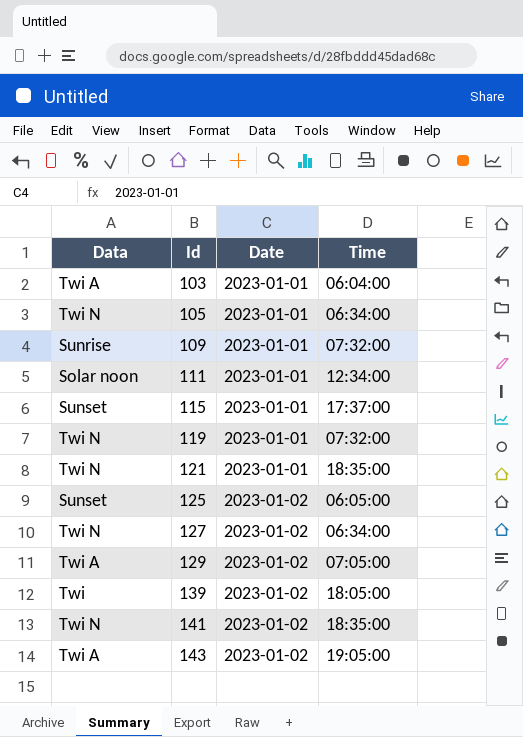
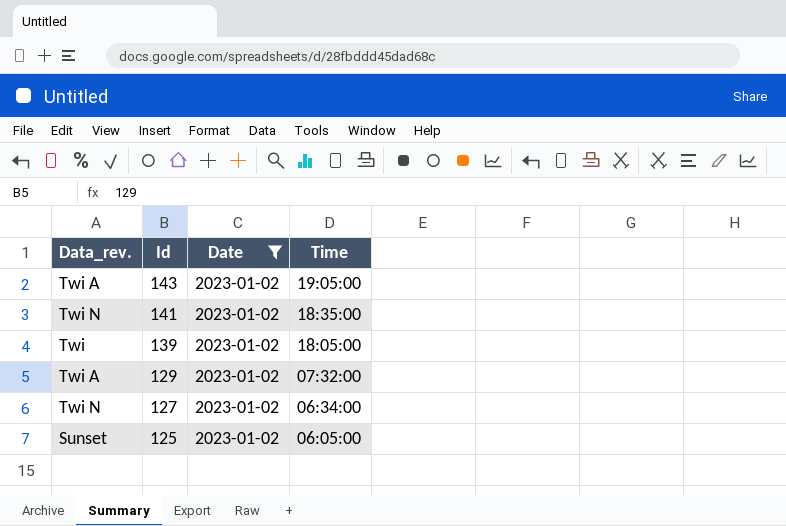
filter: none -> Date = 2023-01-02
row order: Id ascending -> Id descending
column name: Data -> Data_rev.
129 | Time: 07:05:00 -> 07:32:00

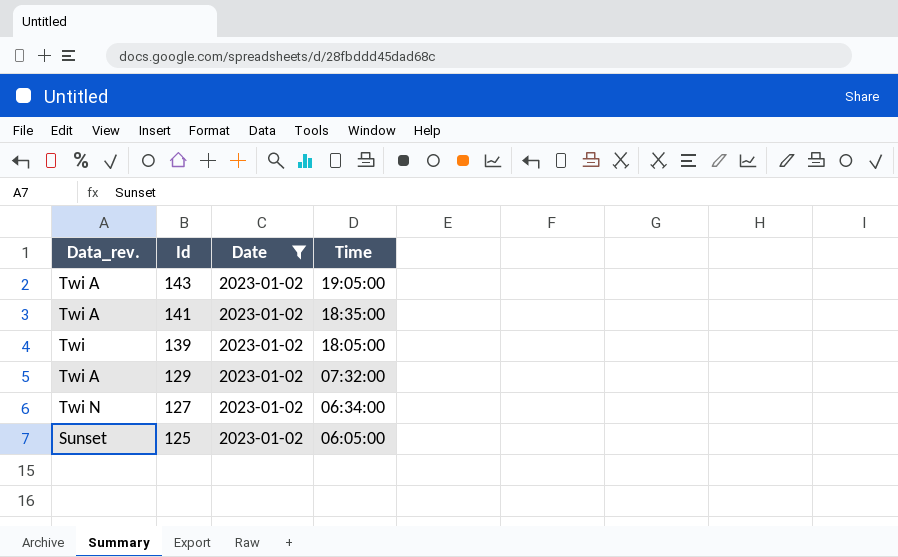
141 | Data_rev.: Twi N -> Twi A

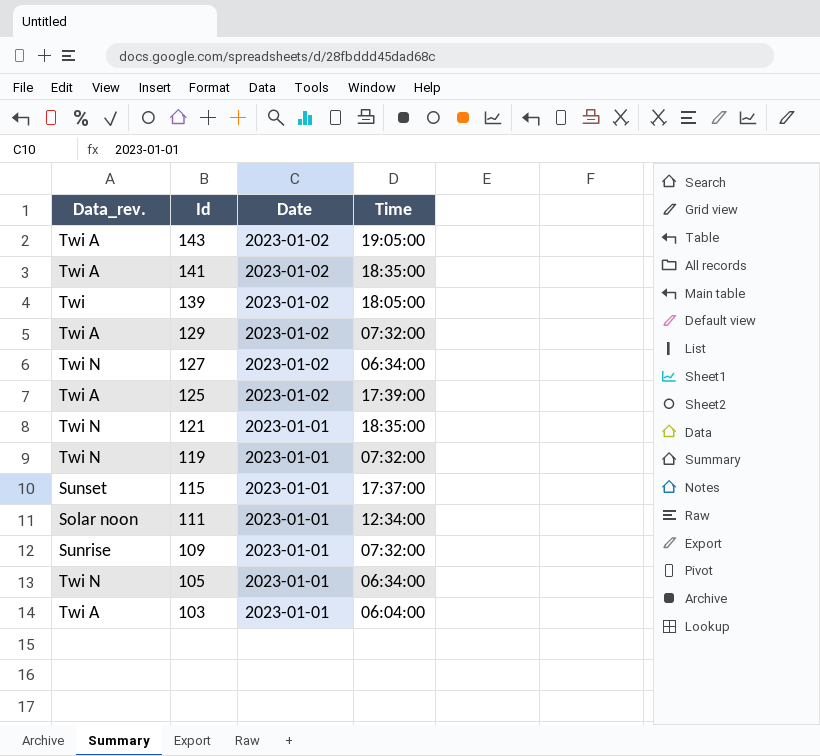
filter: Date = 2023-01-02 -> none
125 | Data_rev.: Sunset -> Twi A
125 | Time: 06:05:00 -> 17:39:00

